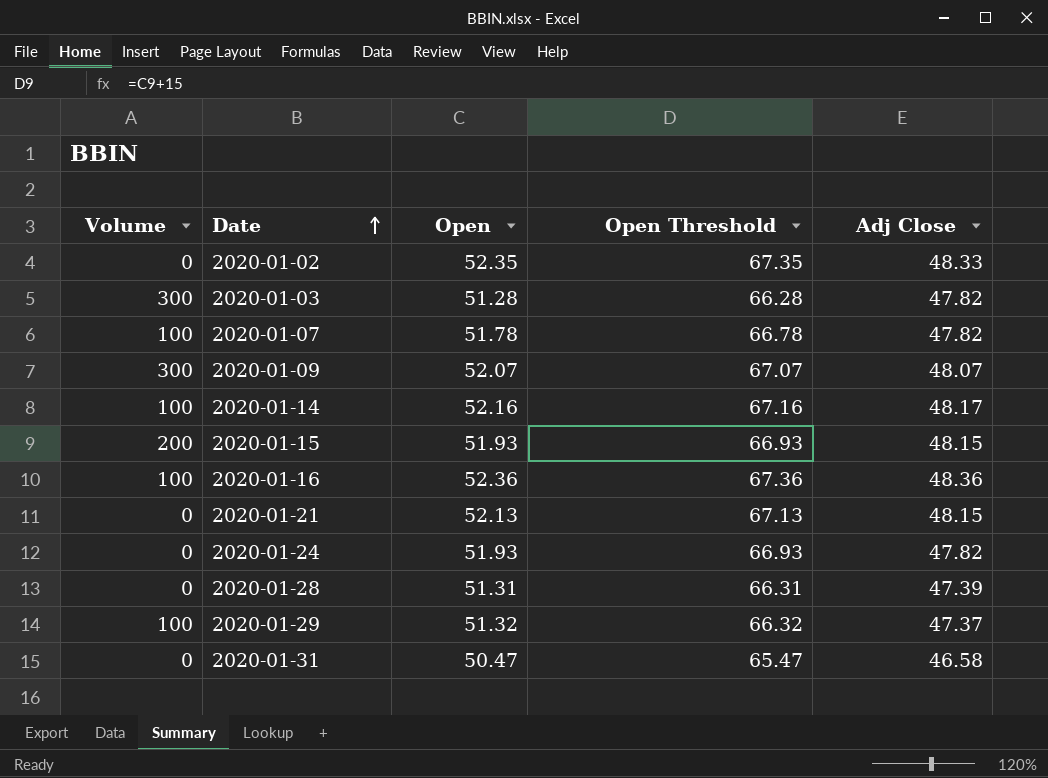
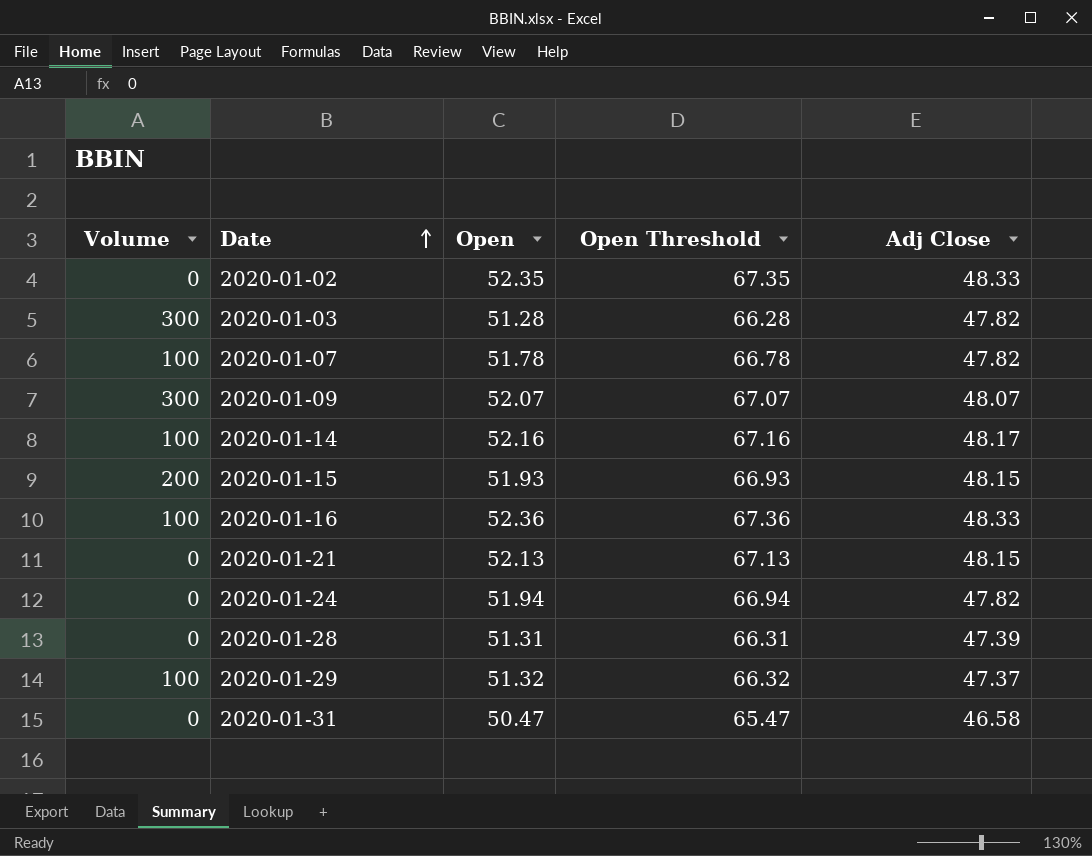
2020-01-16 | Adj Close: 48.36 -> 48.33
2020-01-24 | Open: 51.93 -> 51.94
2020-01-24 | Open Threshold: 66.93 -> 66.94

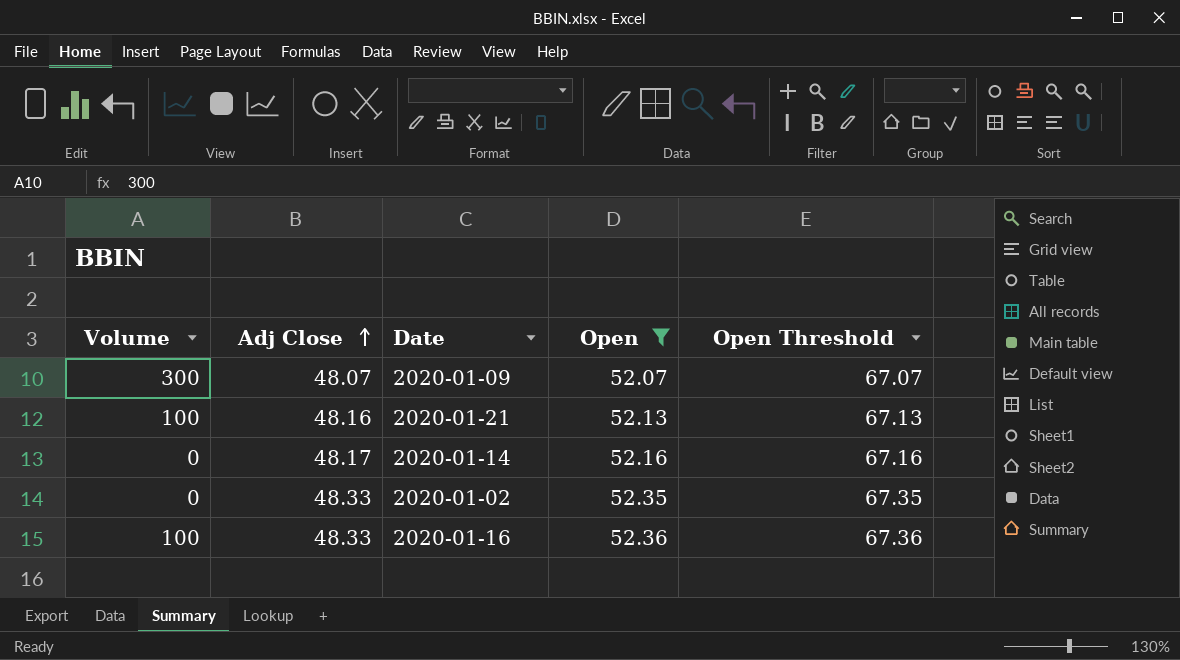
filter: none -> Open >= 52.07
row order: Date ascending -> Adj Close ascending
column Adj Close | position: 5 -> 2
2020-01-21 | Volume: 0 -> 100
2020-01-21 | Adj Close: 48.15 -> 48.16
2020-01-14 | Volume: 100 -> 0

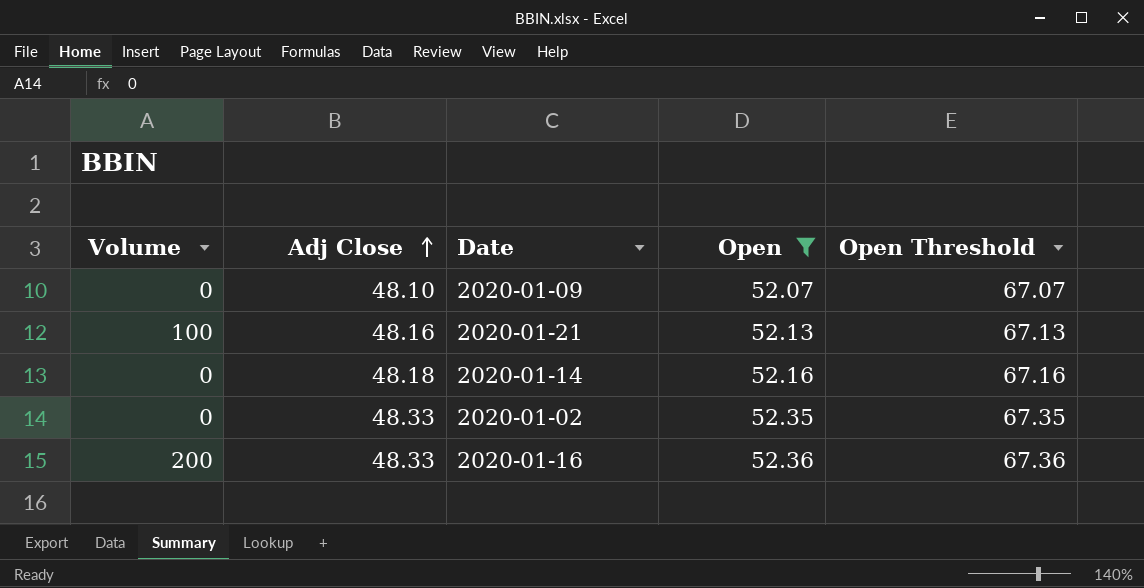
2020-01-09 | Volume: 300 -> 0
2020-01-09 | Adj Close: 48.07 -> 48.10
2020-01-14 | Adj Close: 48.17 -> 48.18
2020-01-16 | Volume: 100 -> 200

